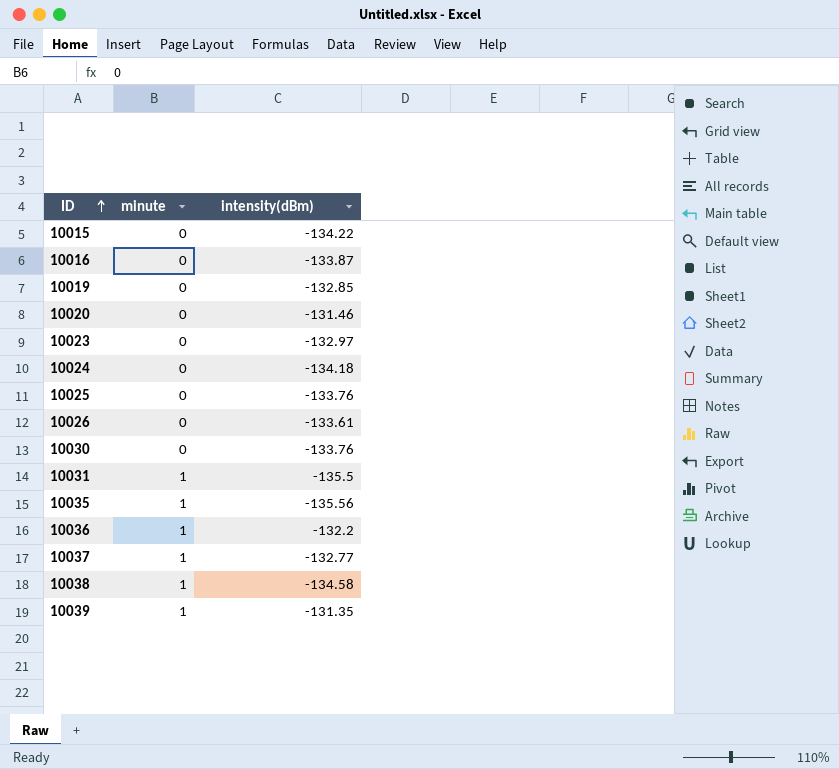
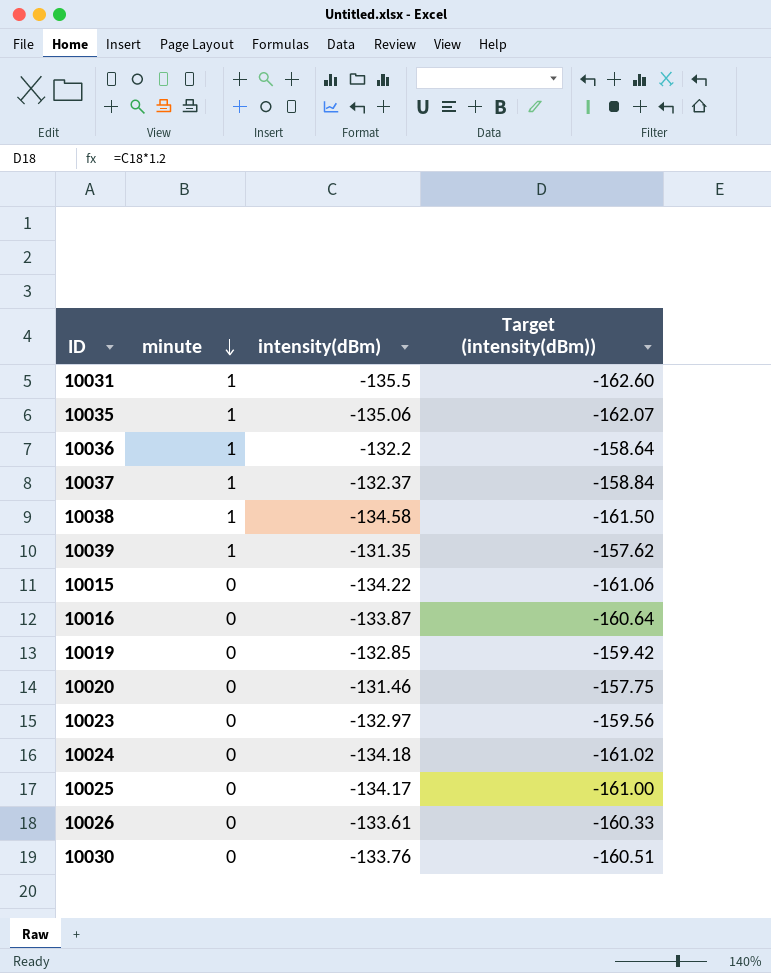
row order: ID ascending -> minute descending
column Target (intensity(dBm)) | formula: none -> [intensity(dBm)] * 1.2
10035 | intensity(dBm): -135.56 -> -135.06
10037 | intensity(dBm): -132.77 -> -132.37
10025 | intensity(dBm): -133.76 -> -134.17

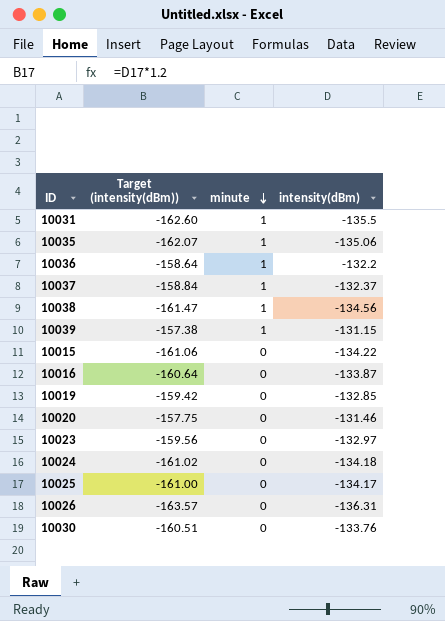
column Target (intensity(dBm)) | position: 4 -> 2
10038 | Target (intensity(dBm)): -161.50 -> -161.47
10038 | intensity(dBm): -134.58 -> -134.56
10039 | Target (intensity(dBm)): -157.62 -> -157.38
10039 | intensity(dBm): -131.35 -> -131.15
10026 | Target (intensity(dBm)): -160.33 -> -163.57
10026 | intensity(dBm): -133.61 -> -136.31

